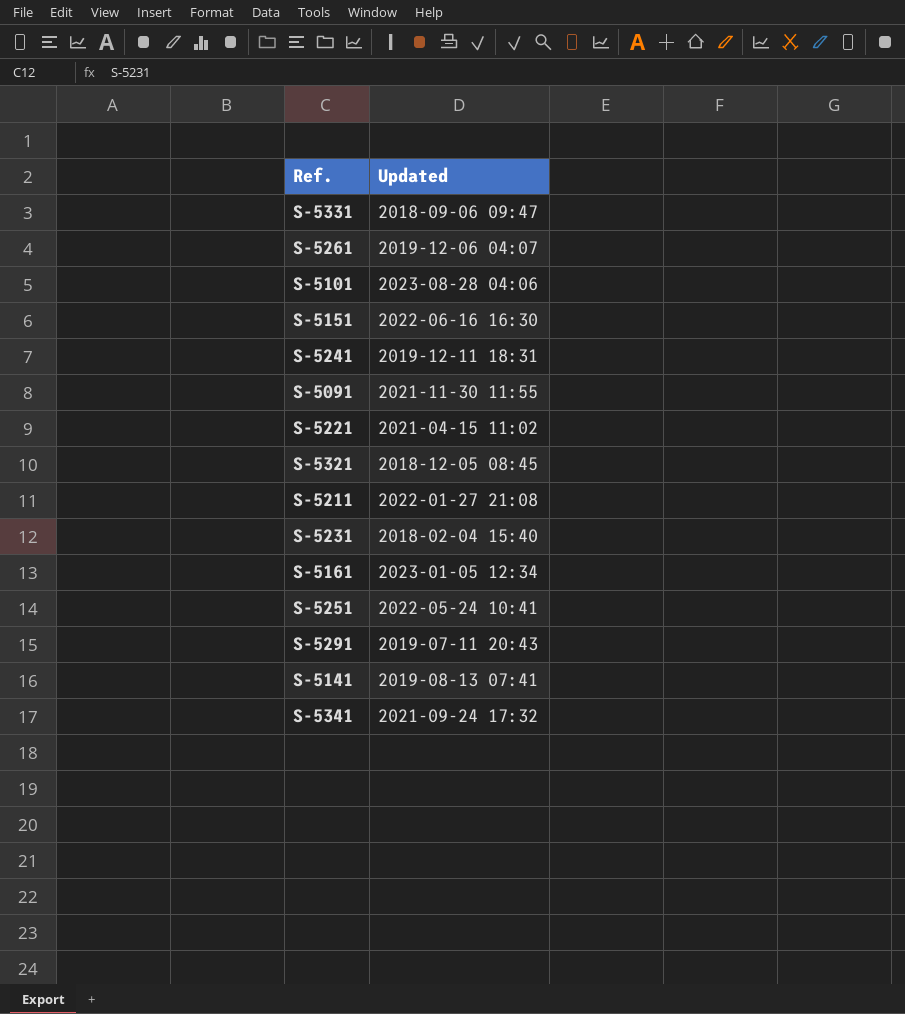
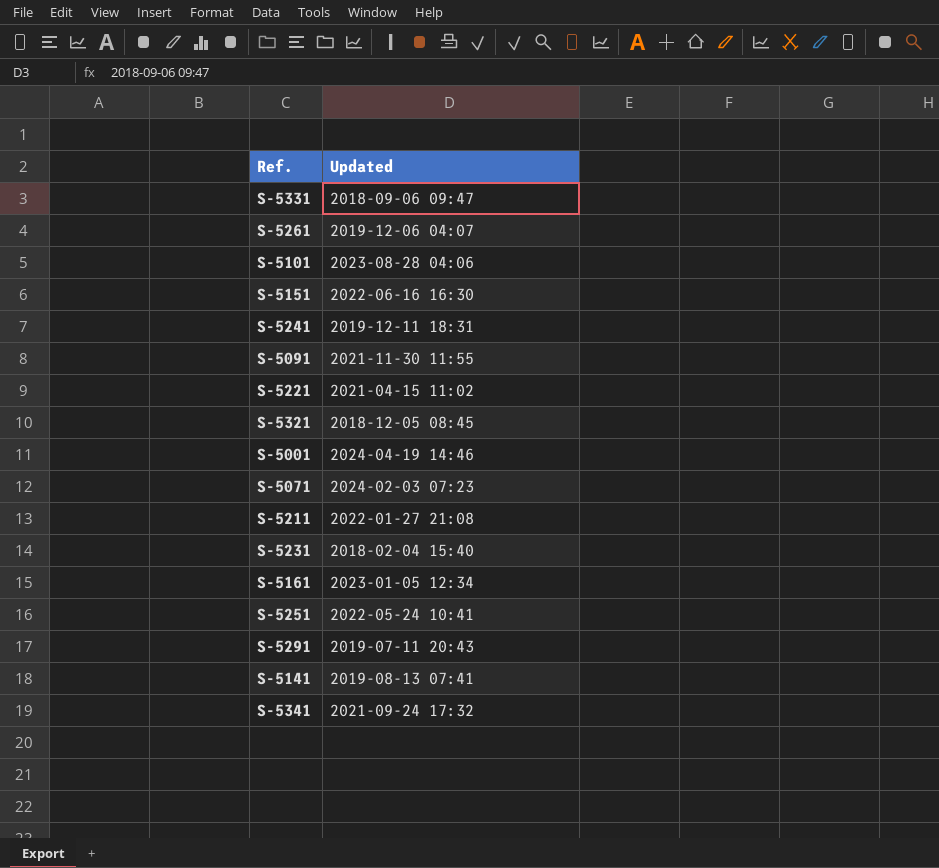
row S-5001: none -> 2024-04-19 14:46
row S-5071: none -> 2024-02-03 07:23

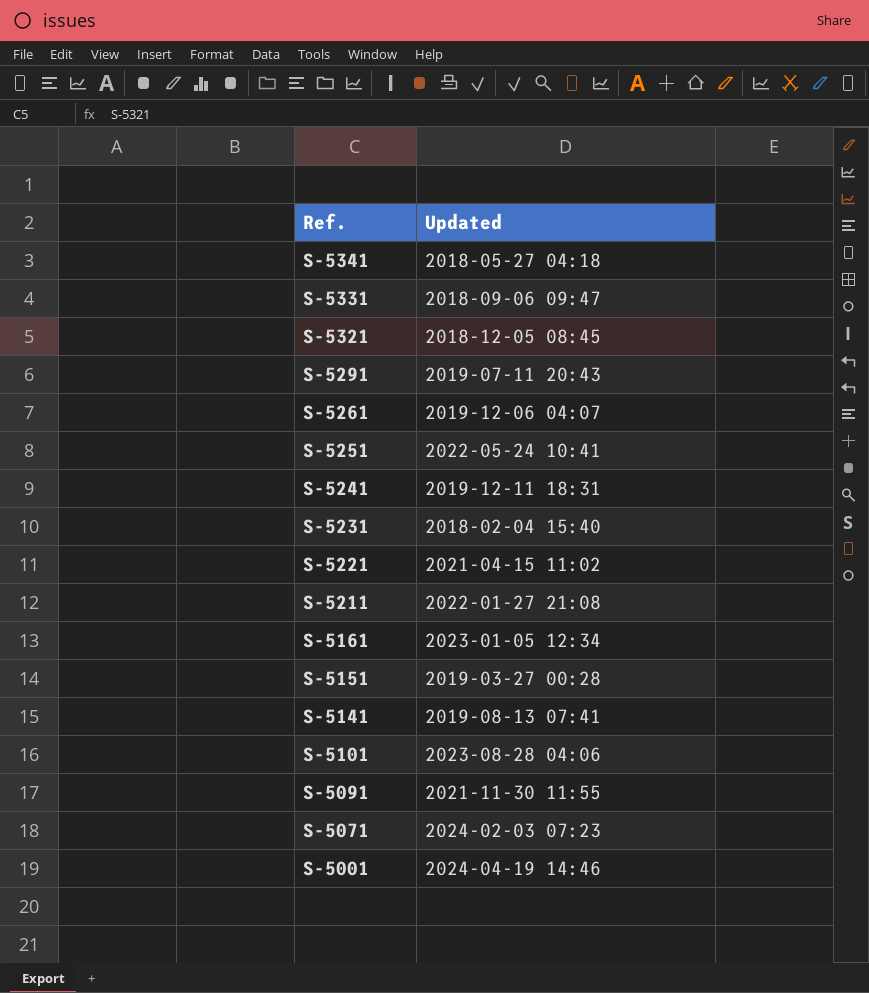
row order: none -> Ref. descending
S-5341 | Updated: 2021-09-24 17:32 -> 2018-05-27 04:18
S-5151 | Updated: 2022-06-16 16:30 -> 2019-03-27 00:28

